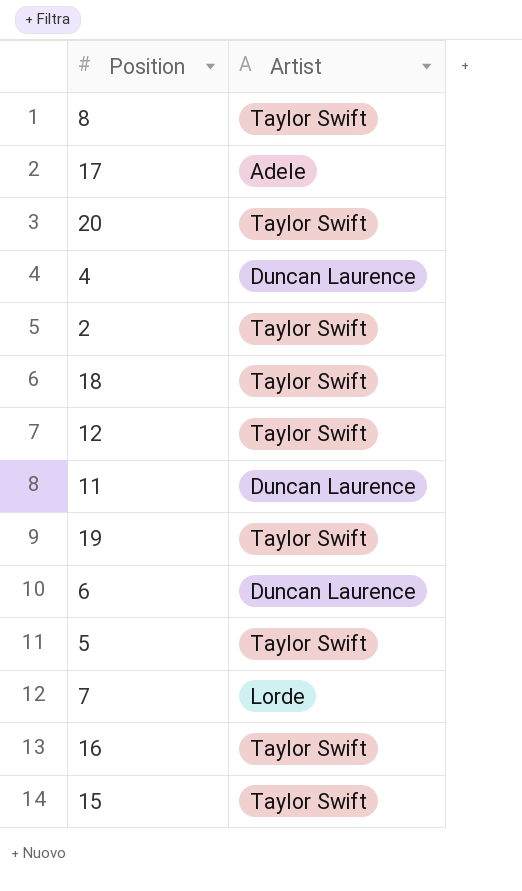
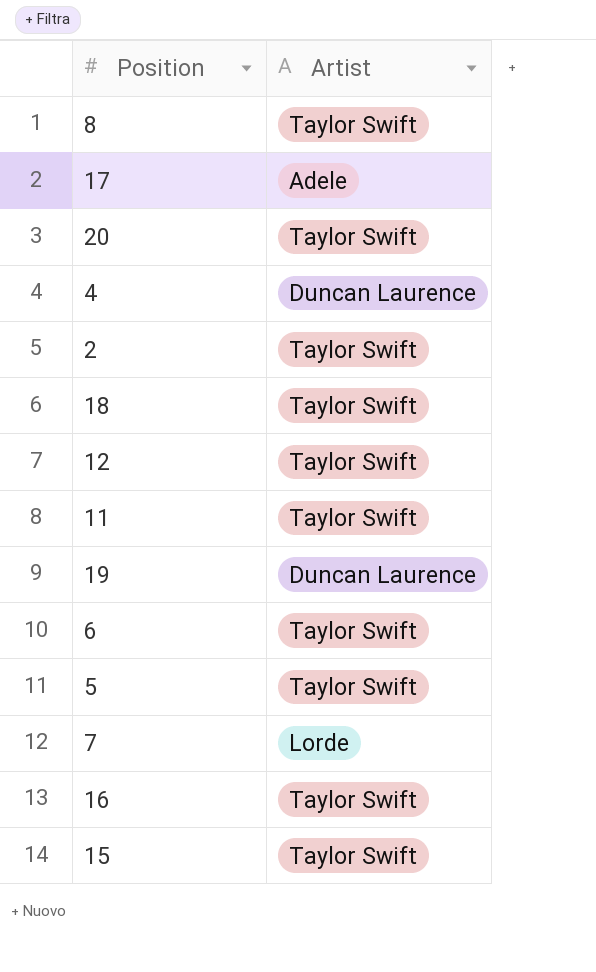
11 | Artist: Duncan Laurence -> Taylor Swift
19 | Artist: Taylor Swift -> Duncan Laurence
6 | Artist: Duncan Laurence -> Taylor Swift

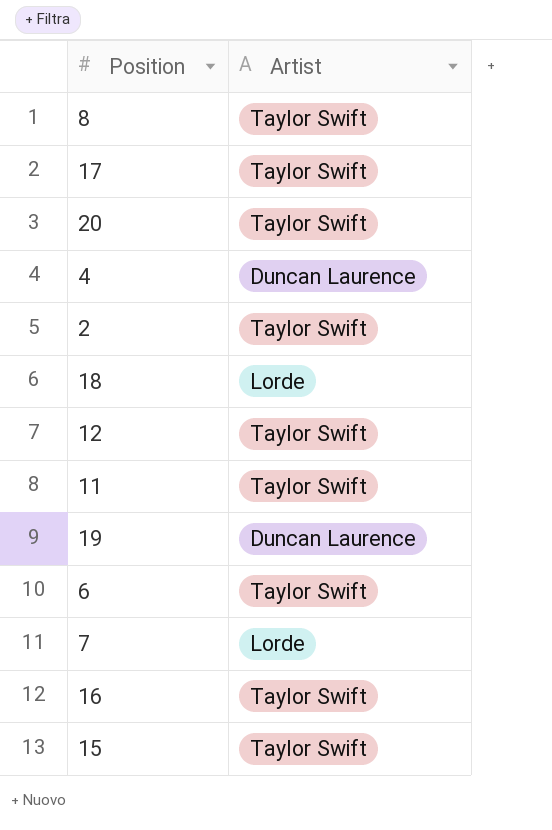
row 5: Taylor Swift -> none
17 | Artist: Adele -> Taylor Swift
18 | Artist: Taylor Swift -> Lorde

